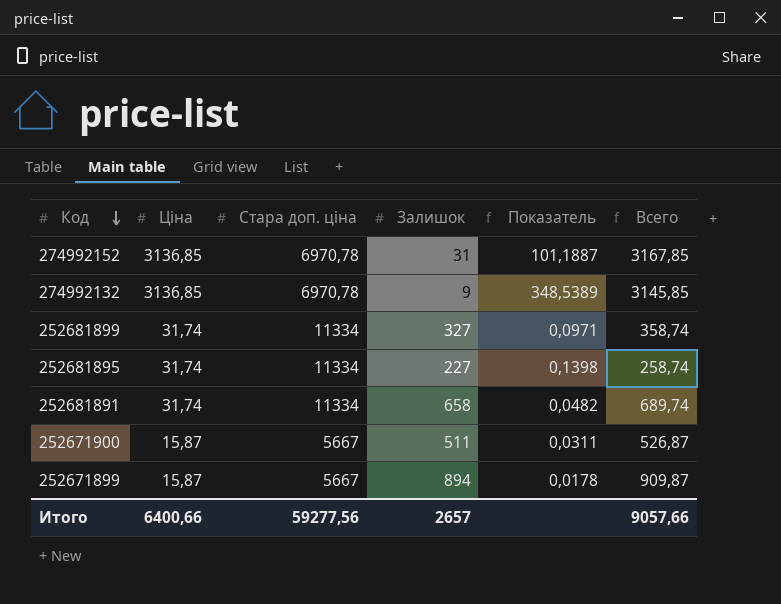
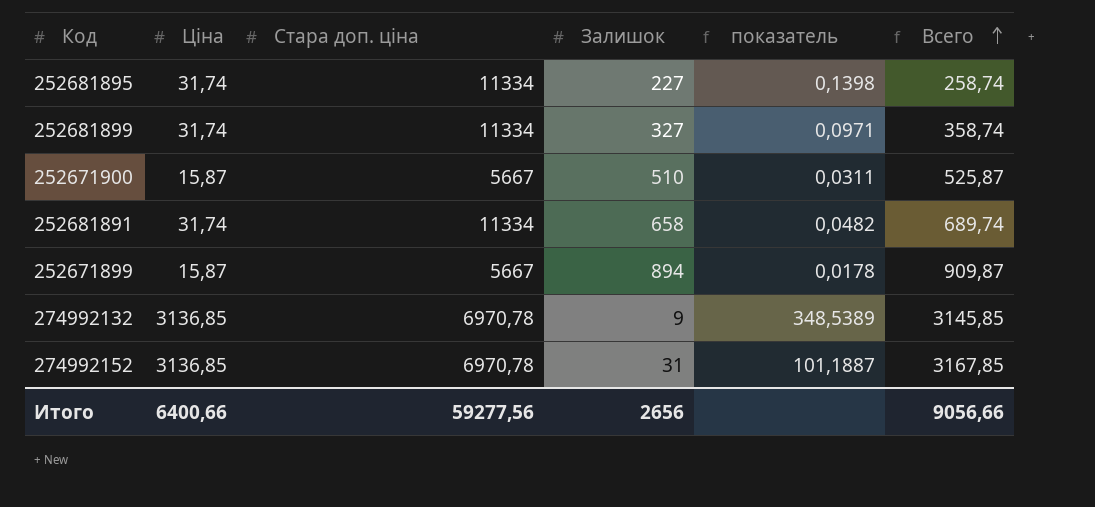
row order: Код descending -> Всего ascending
column name: Показатель -> показатель
252671900 | Залишок: 511 -> 510
252671900 | Всего: 526,87 -> 525,87
Итого | Залишок: 2657 -> 2656
Итого | Всего: 9057,66 -> 9056,66

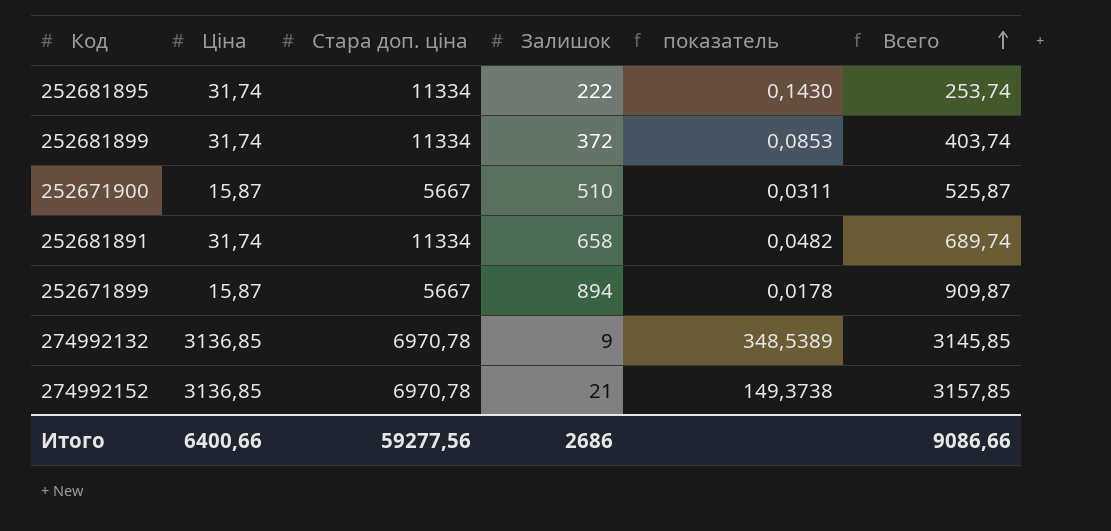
252681895 | Залишок: 227 -> 222
252681895 | показатель: 0,1398 -> 0,1430
252681895 | Всего: 258,74 -> 253,74
252681899 | Залишок: 327 -> 372
252681899 | показатель: 0,0971 -> 0,0853
252681899 | Всего: 358,74 -> 403,74
274992152 | Залишок: 31 -> 21
274992152 | показатель: 101,1887 -> 149,3738
274992152 | Всего: 3167,85 -> 3157,85
Итого | Залишок: 2656 -> 2686
Итого | Всего: 9056,66 -> 9086,66

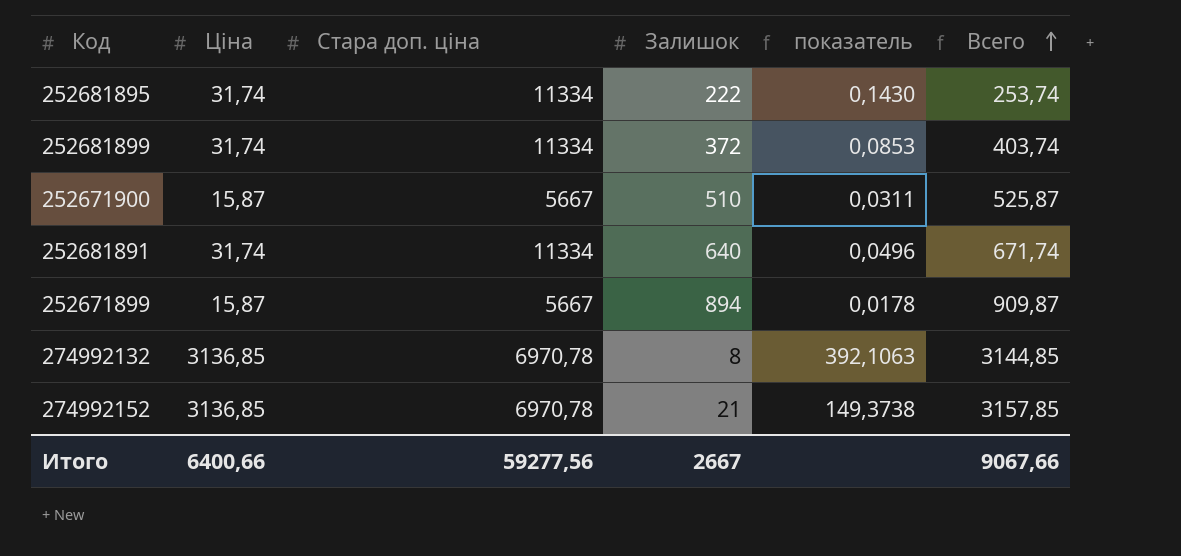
252681891 | Залишок: 658 -> 640
252681891 | показатель: 0,0482 -> 0,0496
252681891 | Всего: 689,74 -> 671,74
274992132 | Залишок: 9 -> 8
274992132 | показатель: 348,5389 -> 392,1063
274992132 | Всего: 3145,85 -> 3144,85
Итого | Залишок: 2686 -> 2667
Итого | Всего: 9086,66 -> 9067,66

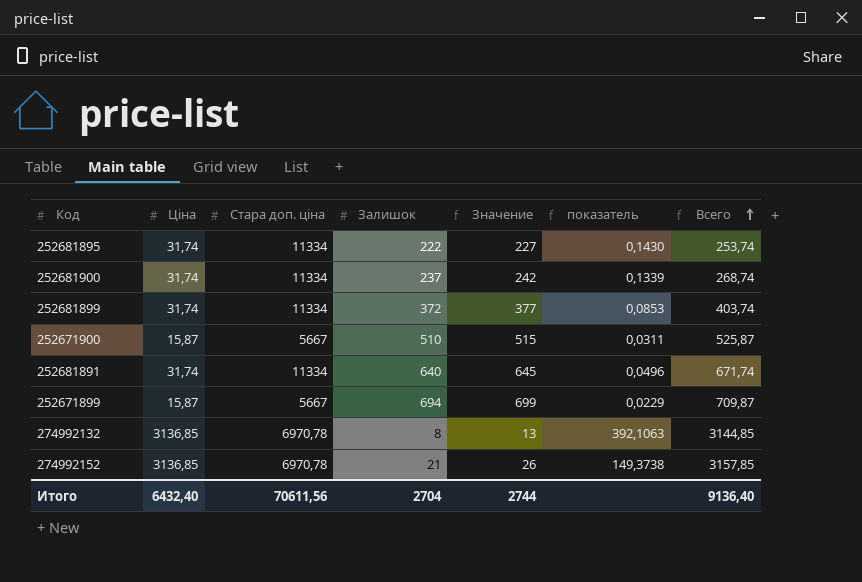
column Значение | formula: none -> [Залишок] + 5
row 252681900: none -> 31,74 | 11334 | 237 | 242 | 0,1339 | 268,74
252671899 | Залишок: 894 -> 694
252671899 | показатель: 0,0178 -> 0,0229
252671899 | Всего: 909,87 -> 709,87
Итого | Ціна: 6400,66 -> 6432,40
Итого | Стара доп. ціна: 59277,56 -> 70611,56
Итого | Залишок: 2667 -> 2704
Итого | Всего: 9067,66 -> 9136,40

